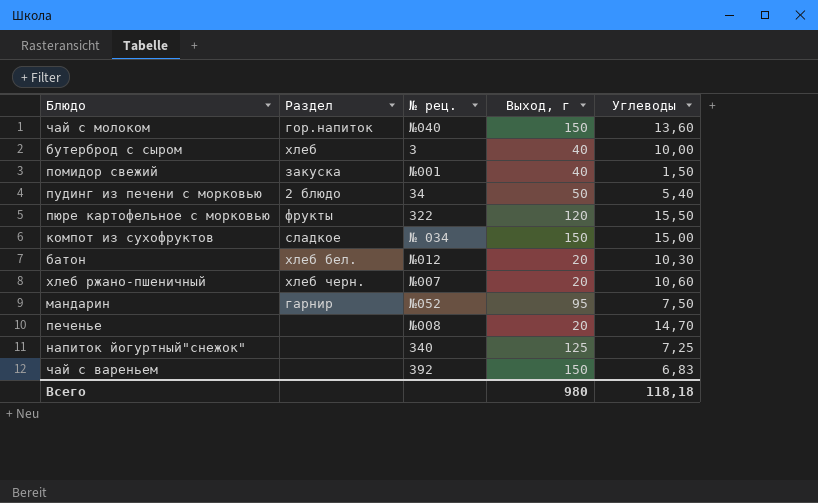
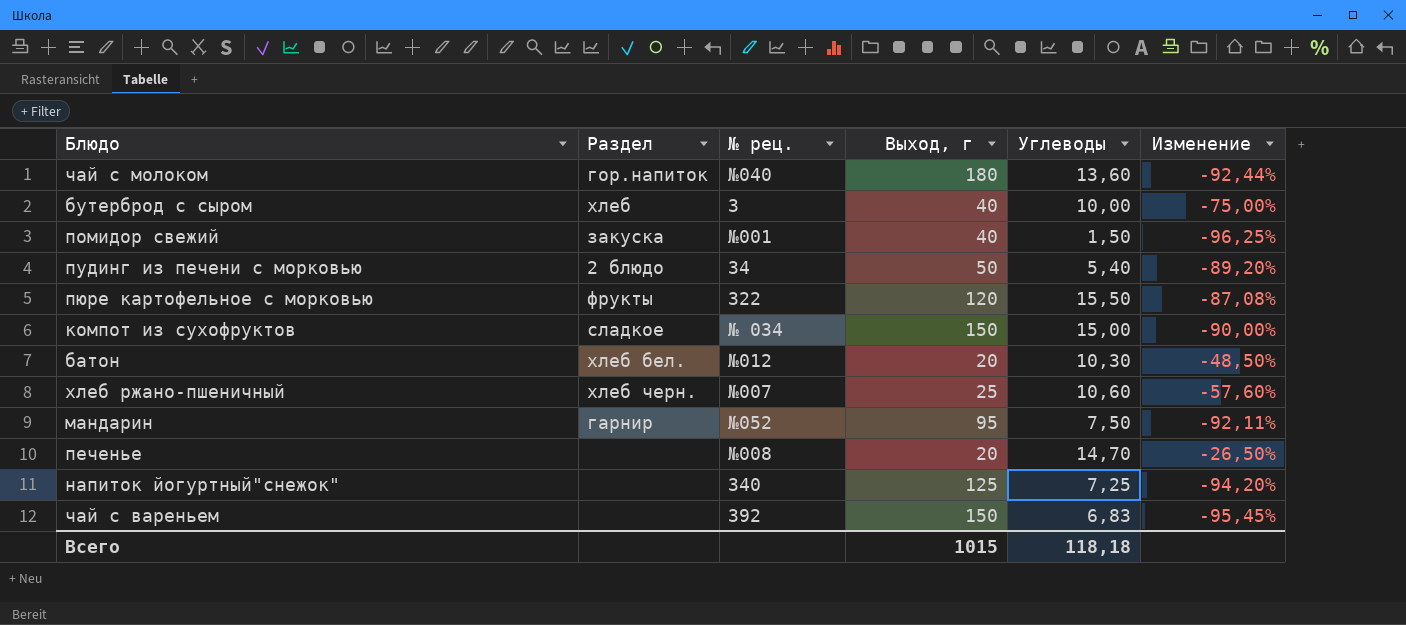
column Изменение | formula: none -> ([Углеводы] - [Выход, г]) / [Выход, г]
чай с молоком | Выход, г: 150 -> 180
хлеб ржано-пшеничный | Выход, г: 20 -> 25
Всего | Выход, г: 980 -> 1015

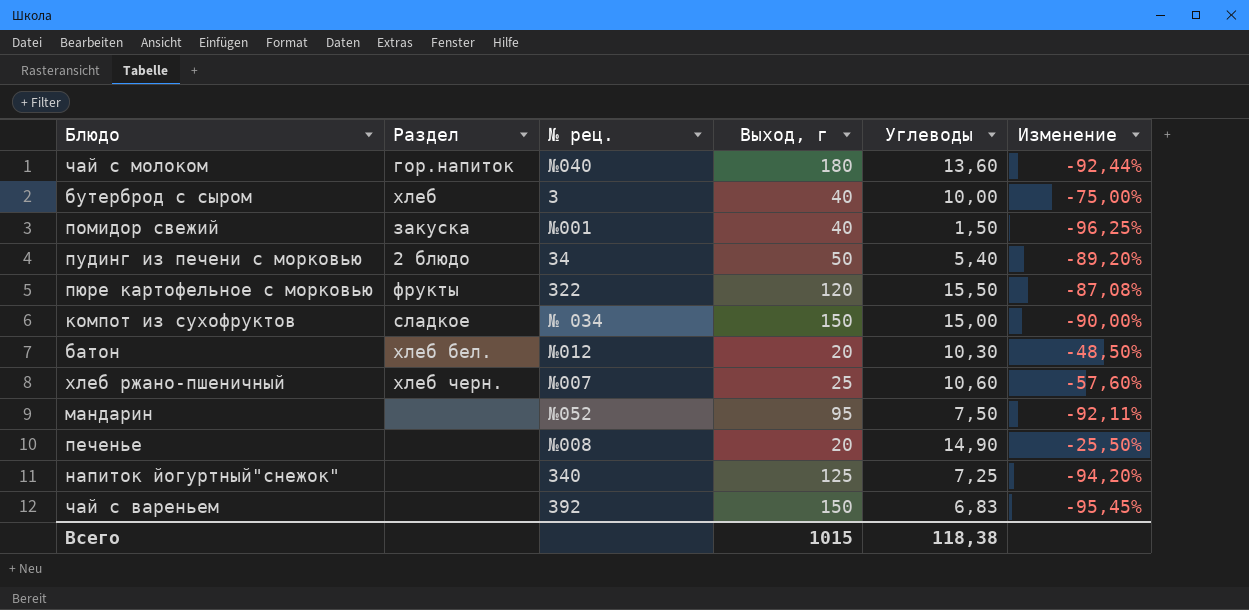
мандарин | Раздел: гарнир -> none
печенье | Углеводы: 14,70 -> 14,90
печенье | Изменение: -26,50% -> -25,50%
Всего | Углеводы: 118,18 -> 118,38

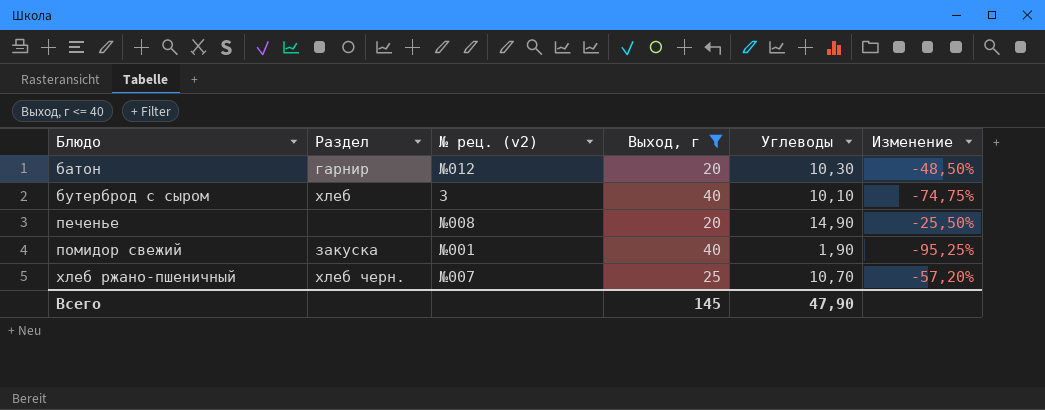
filter: none -> Выход, г <= 40
row order: none -> Блюдо ascending
column name: № рец. -> № рец. (v2)
батон | Раздел: хлеб бел. -> гарнир
бутерброд с сыром | Углеводы: 10,00 -> 10,10
бутерброд с сыром | Изменение: -75,00% -> -74,75%
помидор свежий | Углеводы: 1,50 -> 1,90
помидор свежий | Изменение: -96,25% -> -95,25%
хлеб ржано-пшеничный | Углеводы: 10,60 -> 10,70
хлеб ржано-пшеничный | Изменение: -57,60% -> -57,20%
Всего | Выход, г: 1015 -> 145
Всего | Углеводы: 118,38 -> 47,90

